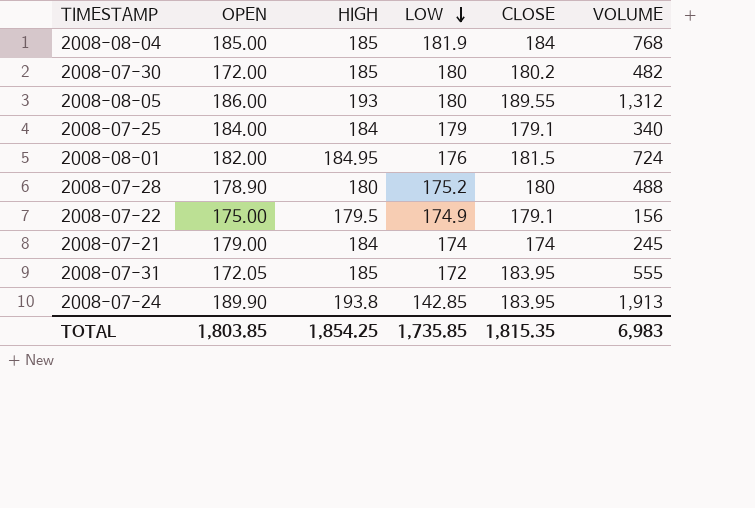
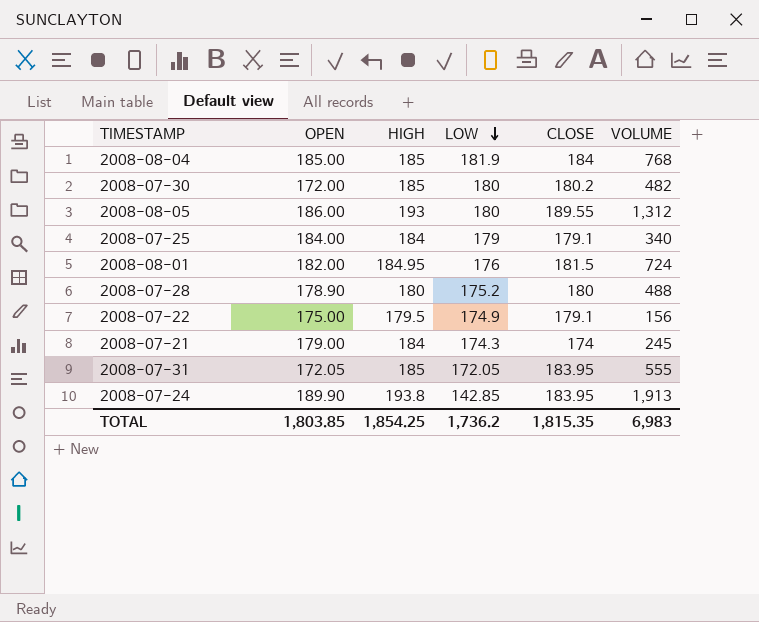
2008-07-21 | LOW: 174 -> 174.3
2008-07-31 | LOW: 172 -> 172.05
TOTAL | LOW: 1,735.85 -> 1,736.2

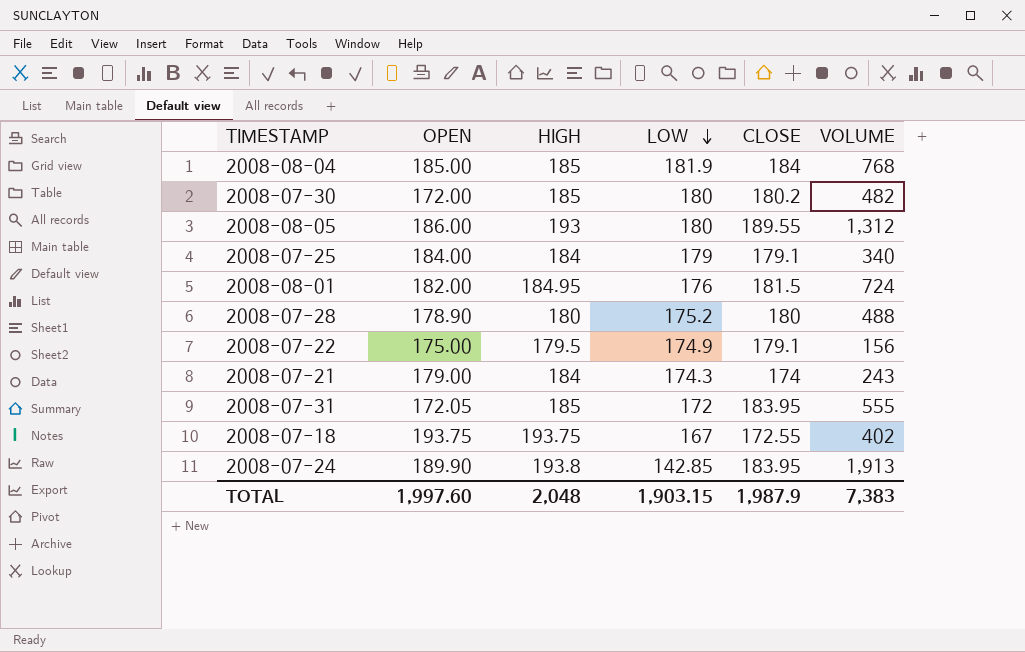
2008-07-21 | VOLUME: 245 -> 243
2008-07-31 | LOW: 172.05 -> 172
row 2008-07-18: none -> 193.75 | 193.75 | 167 | 172.55 | 402
TOTAL | OPEN: 1,803.85 -> 1,997.60
TOTAL | HIGH: 1,854.25 -> 2,048
TOTAL | LOW: 1,736.2 -> 1,903.15
TOTAL | CLOSE: 1,815.35 -> 1,987.9
TOTAL | VOLUME: 6,983 -> 7,383

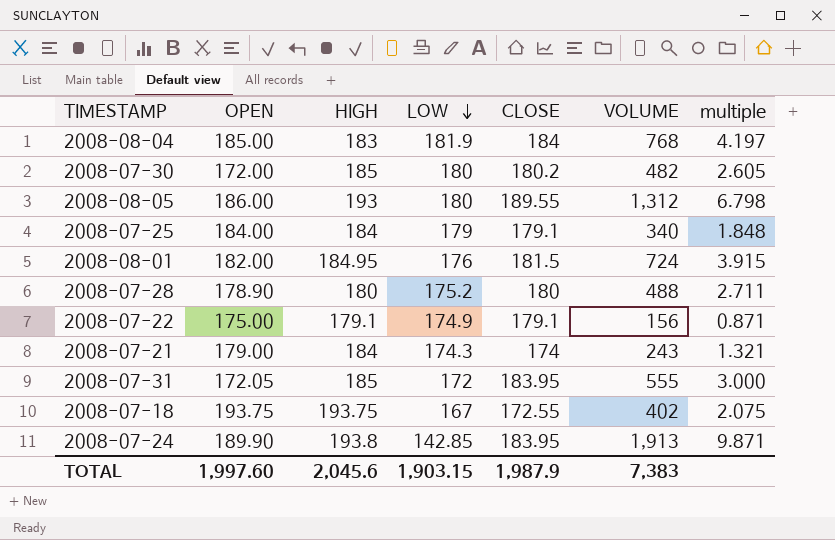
column multiple | formula: none -> [VOLUME] / [HIGH]
2008-08-04 | HIGH: 185 -> 183
2008-07-22 | HIGH: 179.5 -> 179.1
TOTAL | HIGH: 2,048 -> 2,045.6

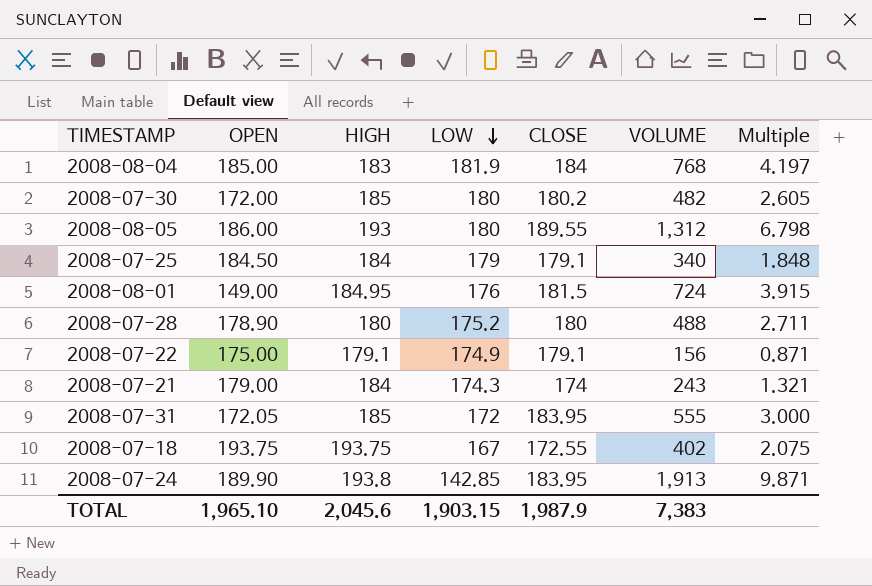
column name: multiple -> Multiple
2008-07-25 | OPEN: 184.00 -> 184.50
2008-08-01 | OPEN: 182.00 -> 149.00
TOTAL | OPEN: 1,997.60 -> 1,965.10

